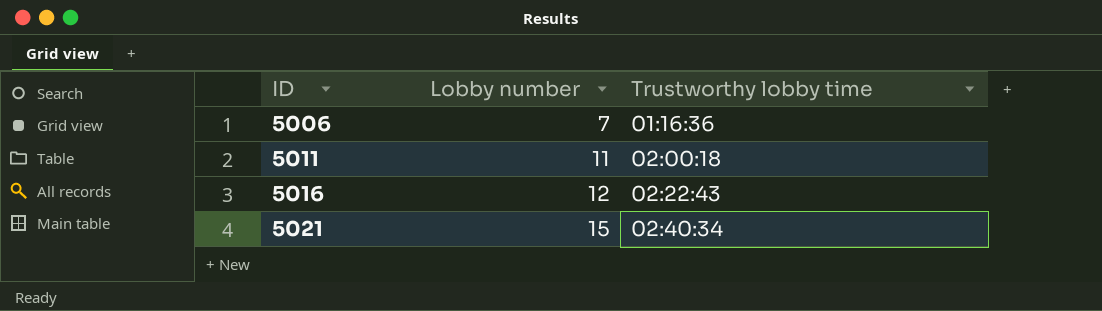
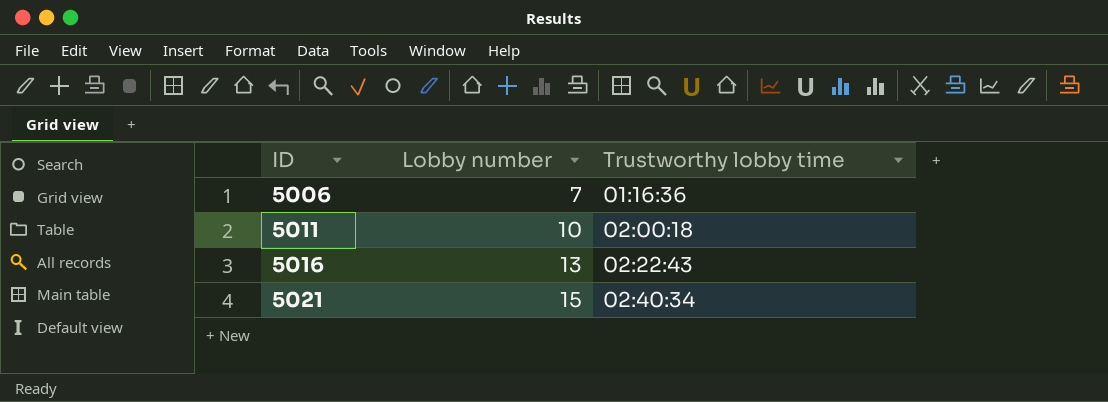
5011 | Lobby number: 11 -> 10
5016 | Lobby number: 12 -> 13

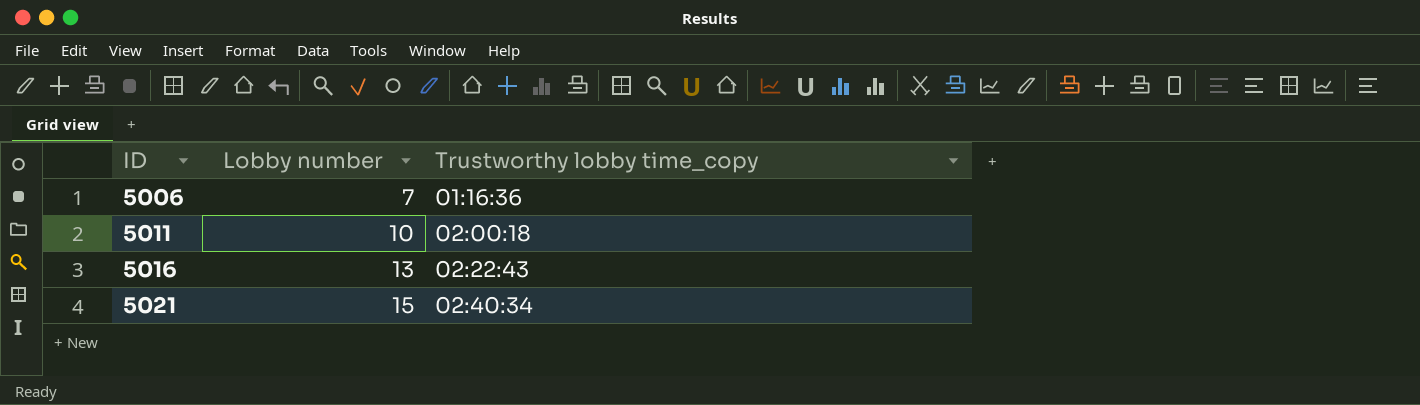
column name: Trustworthy lobby time -> Trustworthy lobby time_copy

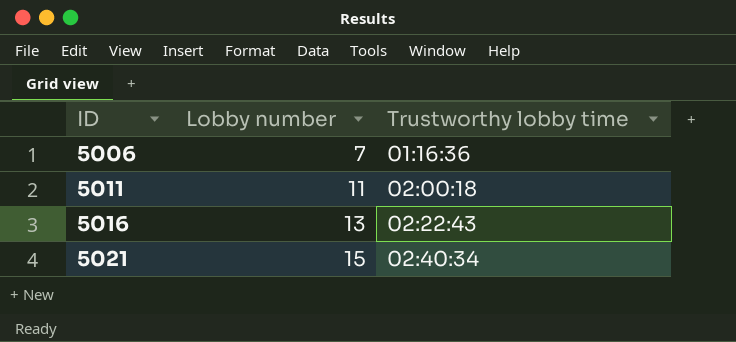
column name: Trustworthy lobby time_copy -> Trustworthy lobby time
5011 | Lobby number: 10 -> 11

